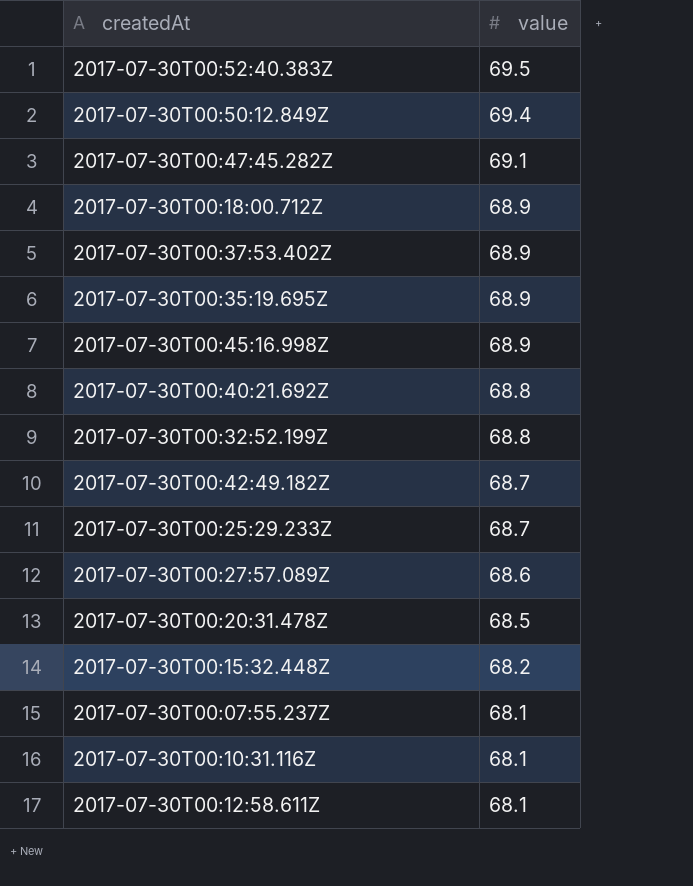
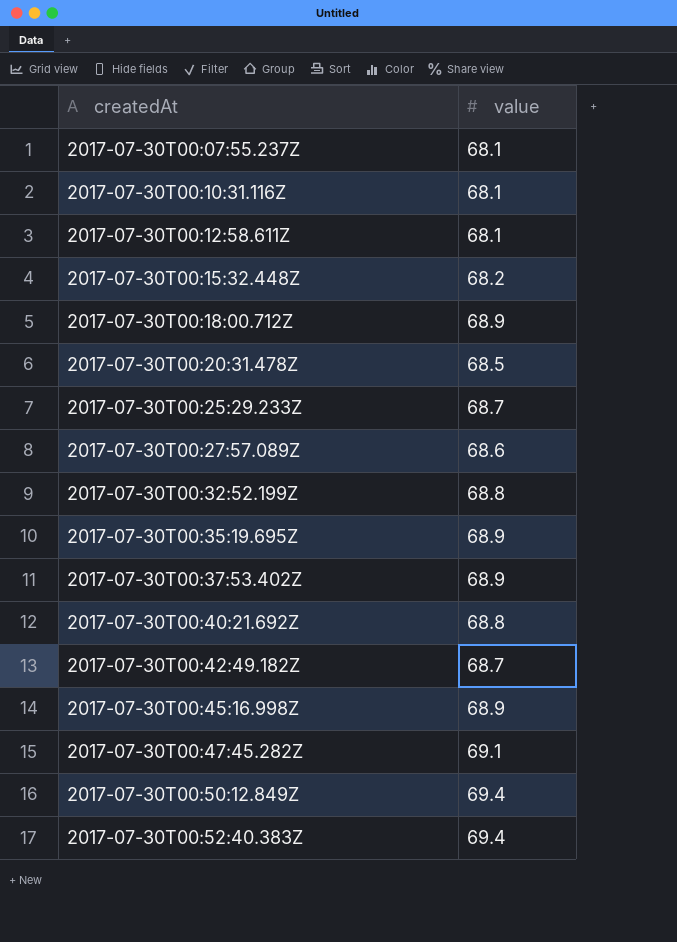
row order: value descending -> createdAt ascending
2017-07-30T00:52:40.383Z | value: 69.5 -> 69.4

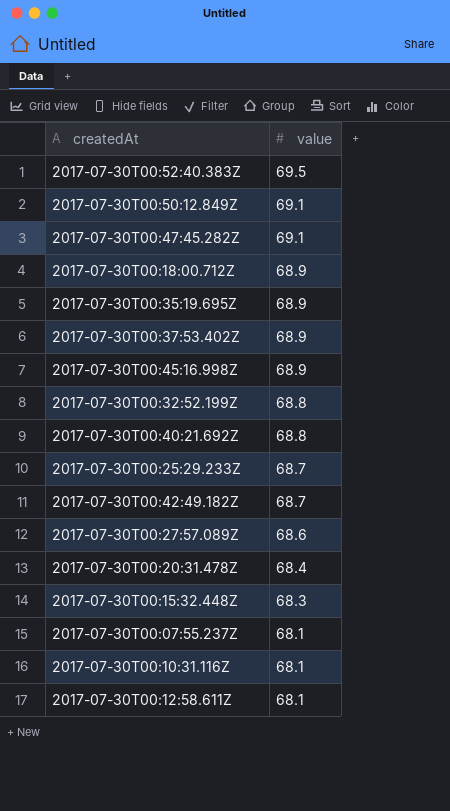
row order: createdAt ascending -> value descending
2017-07-30T00:52:40.383Z | value: 69.4 -> 69.5
2017-07-30T00:50:12.849Z | value: 69.4 -> 69.1
2017-07-30T00:20:31.478Z | value: 68.5 -> 68.4
2017-07-30T00:15:32.448Z | value: 68.2 -> 68.3

